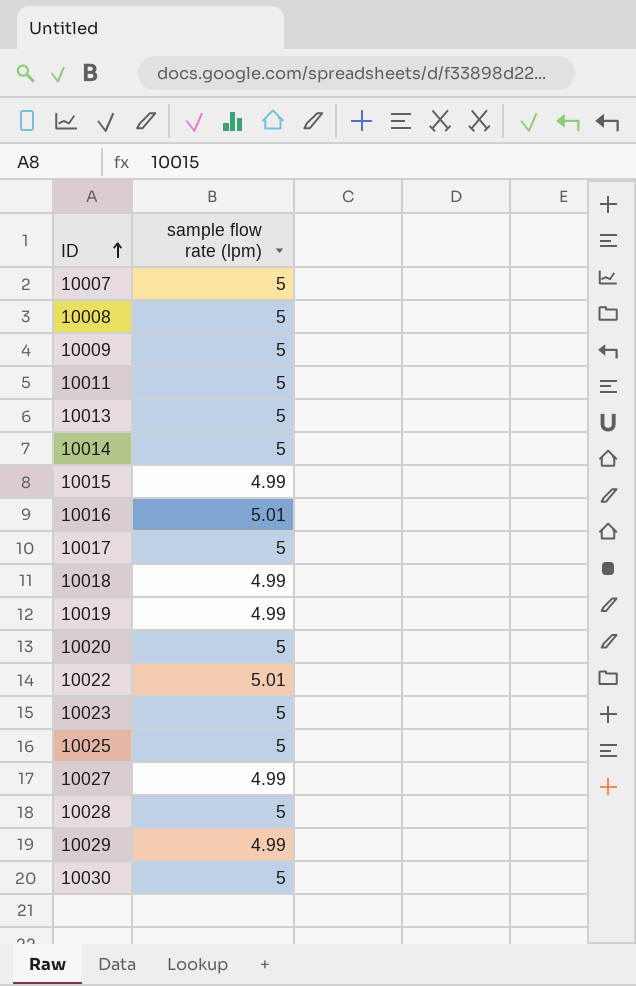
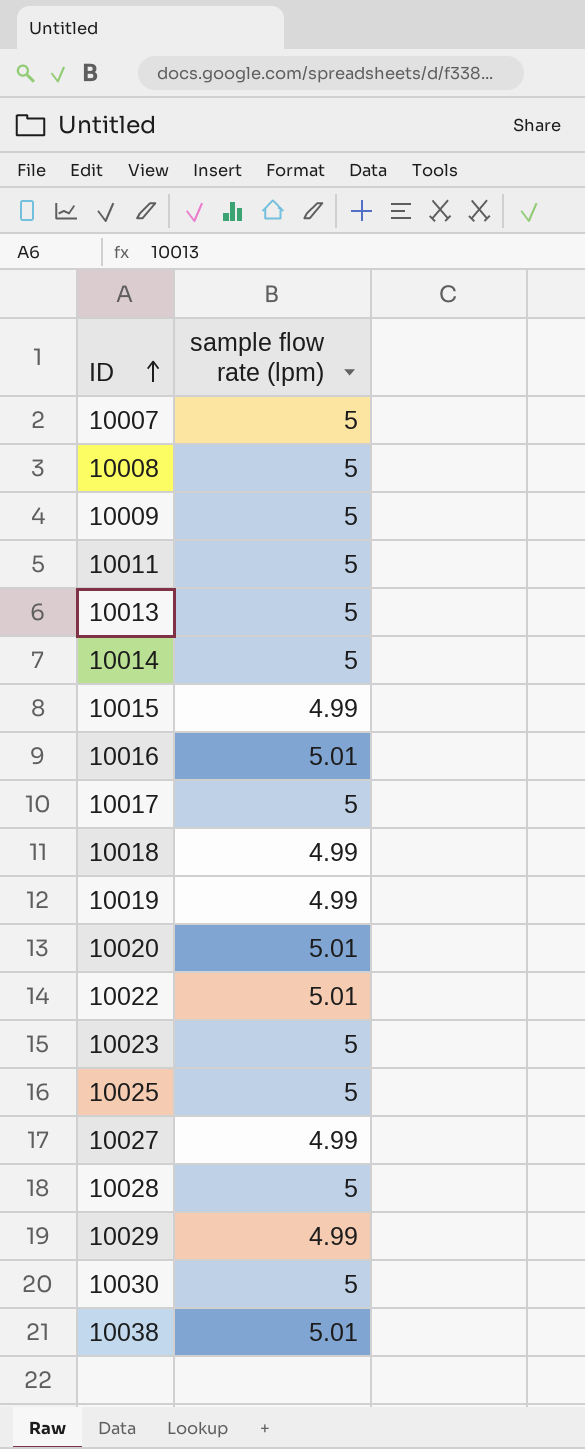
10020 | sample flow rate (lpm): 5 -> 5.01
row 10038: none -> 5.01

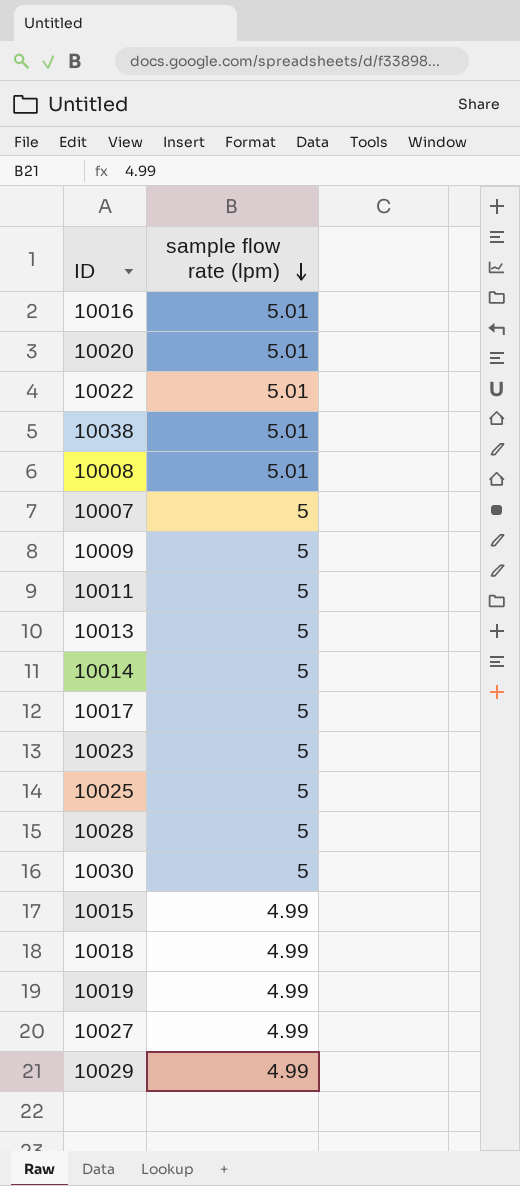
row order: ID ascending -> sample flow rate (lpm) descending
10008 | sample flow rate (lpm): 5 -> 5.01

